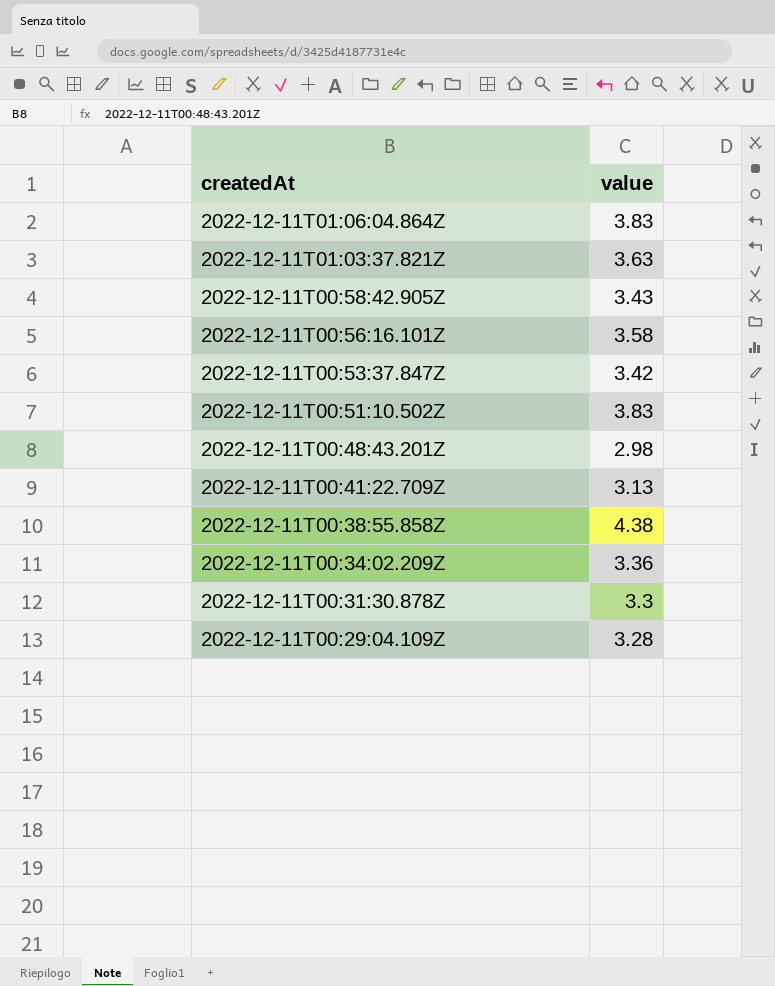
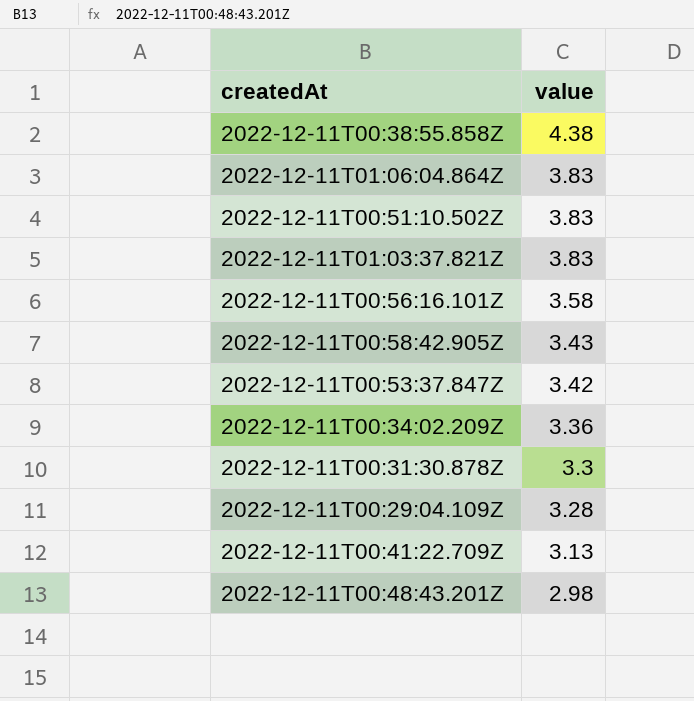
row order: createdAt descending -> value descending
2022-12-11T01:03:37.821Z | value: 3.63 -> 3.83

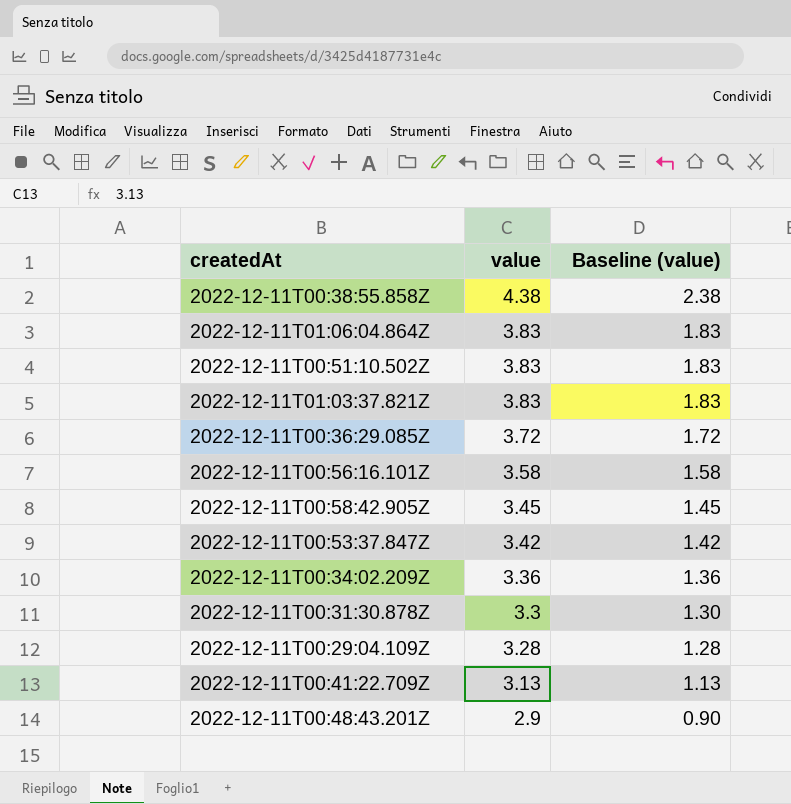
column Baseline (value) | formula: none -> [value] - 2
row 2022-12-11T00:36:29.085Z: none -> 3.72 | 1.72
2022-12-11T00:58:42.905Z | value: 3.43 -> 3.45
2022-12-11T00:48:43.201Z | value: 2.98 -> 2.9

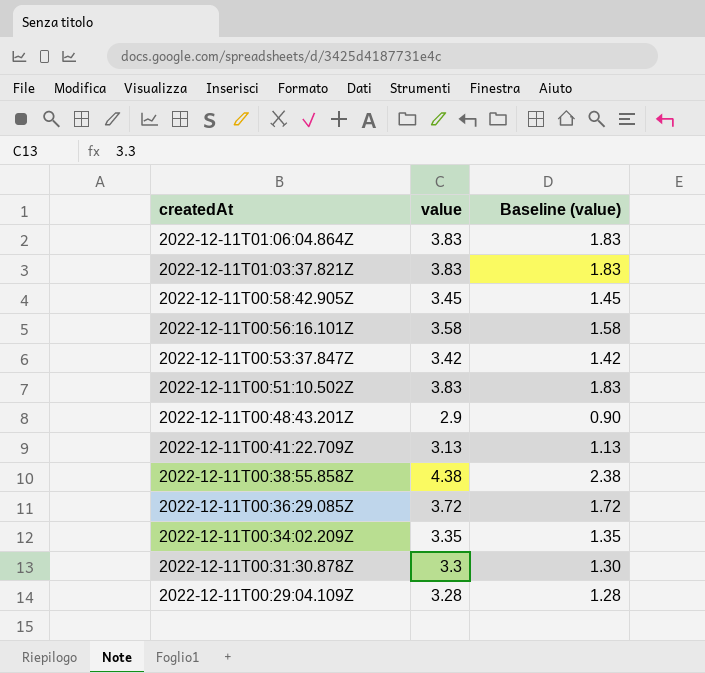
row order: value descending -> createdAt descending
2022-12-11T00:34:02.209Z | value: 3.36 -> 3.35
2022-12-11T00:34:02.209Z | Baseline (value): 1.36 -> 1.35

